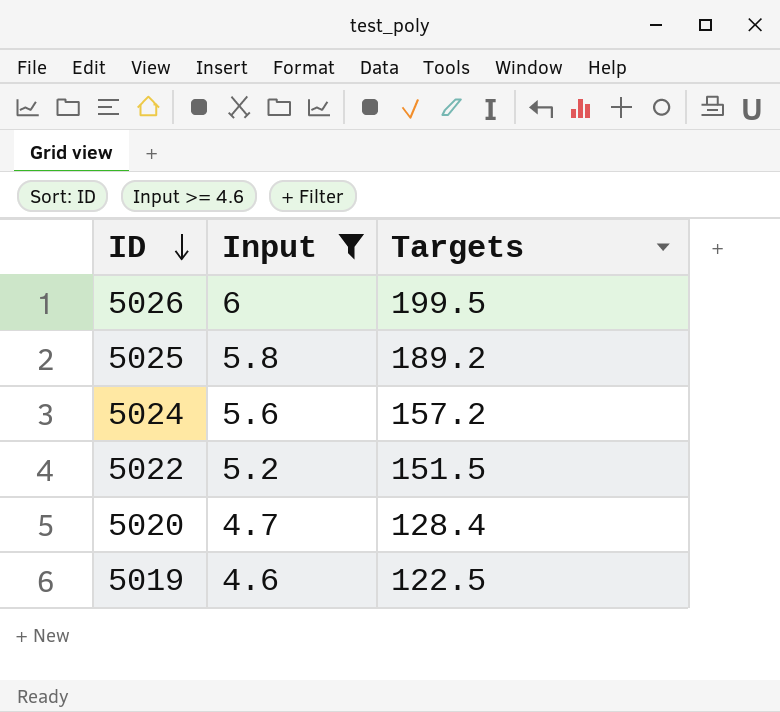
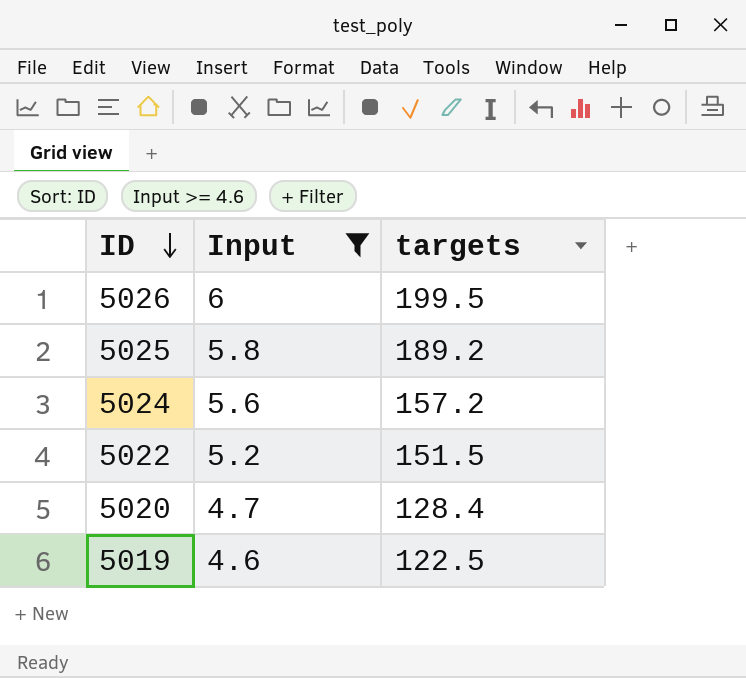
column name: Targets -> targets

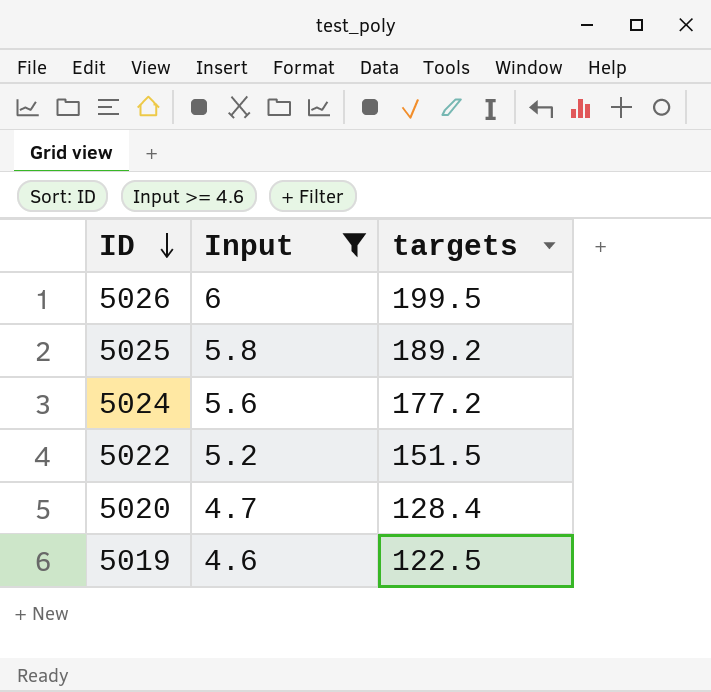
5024 | targets: 157.2 -> 177.2

